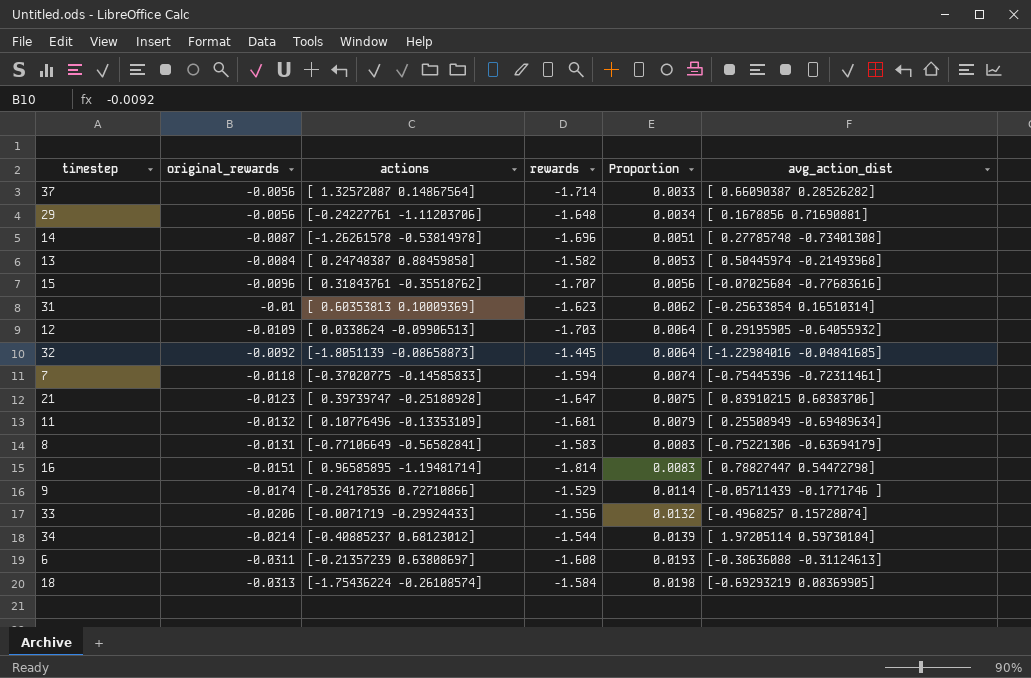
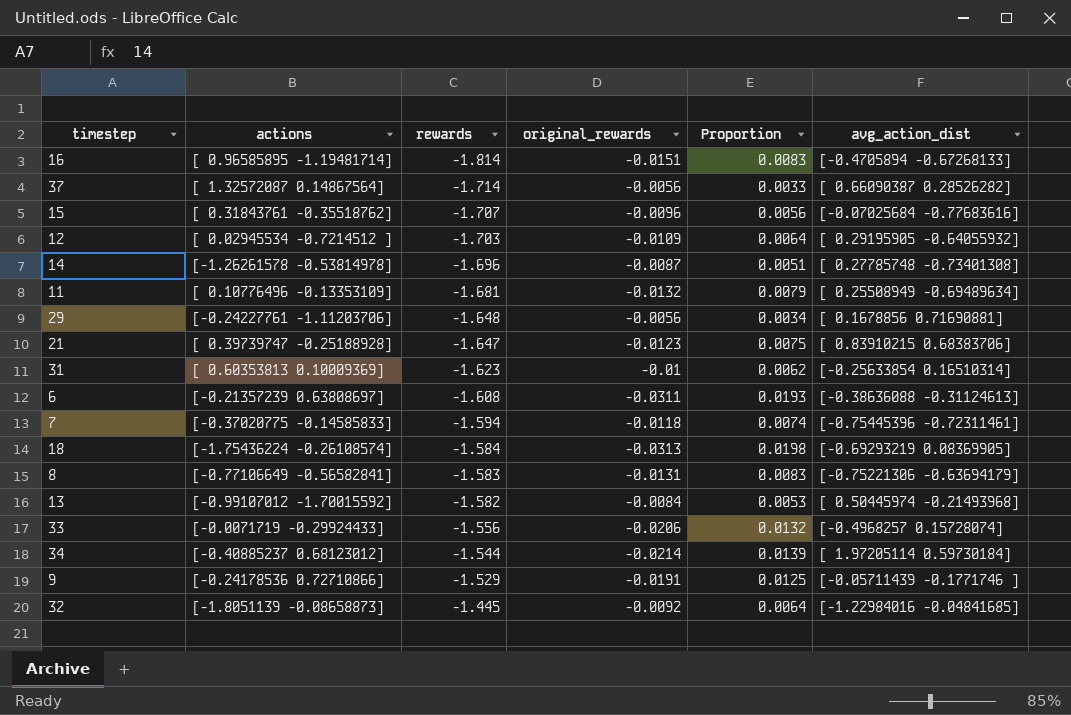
row order: Proportion ascending -> rewards ascending
column original_rewards | position: 2 -> 4
16 | avg_action_dist: [ 0.78827447 0.54472798] -> [-0.4705894 -0.67268133]
12 | actions: [ 0.0338624 -0.09906513] -> [ 0.02945534 -0.7214512 ]
13 | actions: [ 0.24748387 0.88459858] -> [-0.99107012 -1.70015592]
9 | original_rewards: -0.0174 -> -0.0191
9 | Proportion: 0.0114 -> 0.0125

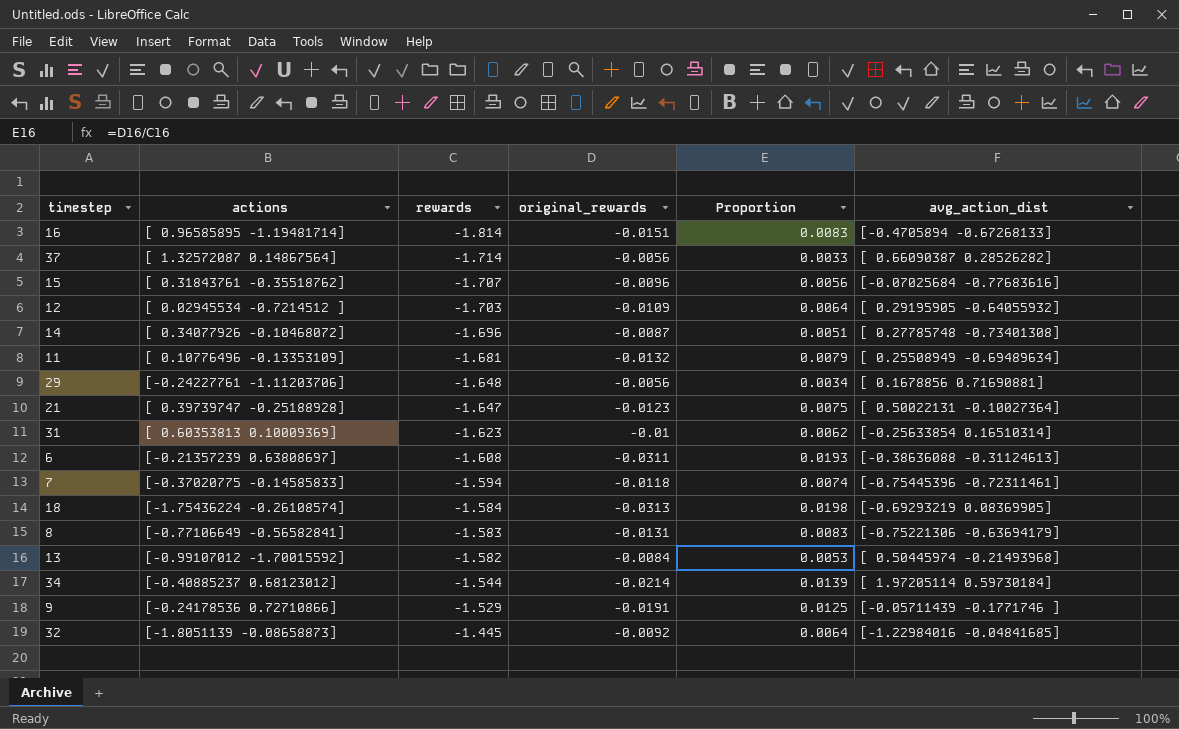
row 33: [-0.0071719 -0.29924433] | -1.556 | -0.0206 | 0.0132 | [-0.4968257 0.15728074] -> none
14 | actions: [-1.26261578 -0.53814978] -> [ 0.34077926 -0.10468072]
21 | avg_action_dist: [ 0.83910215 0.68383706] -> [ 0.50022131 -0.10027364]

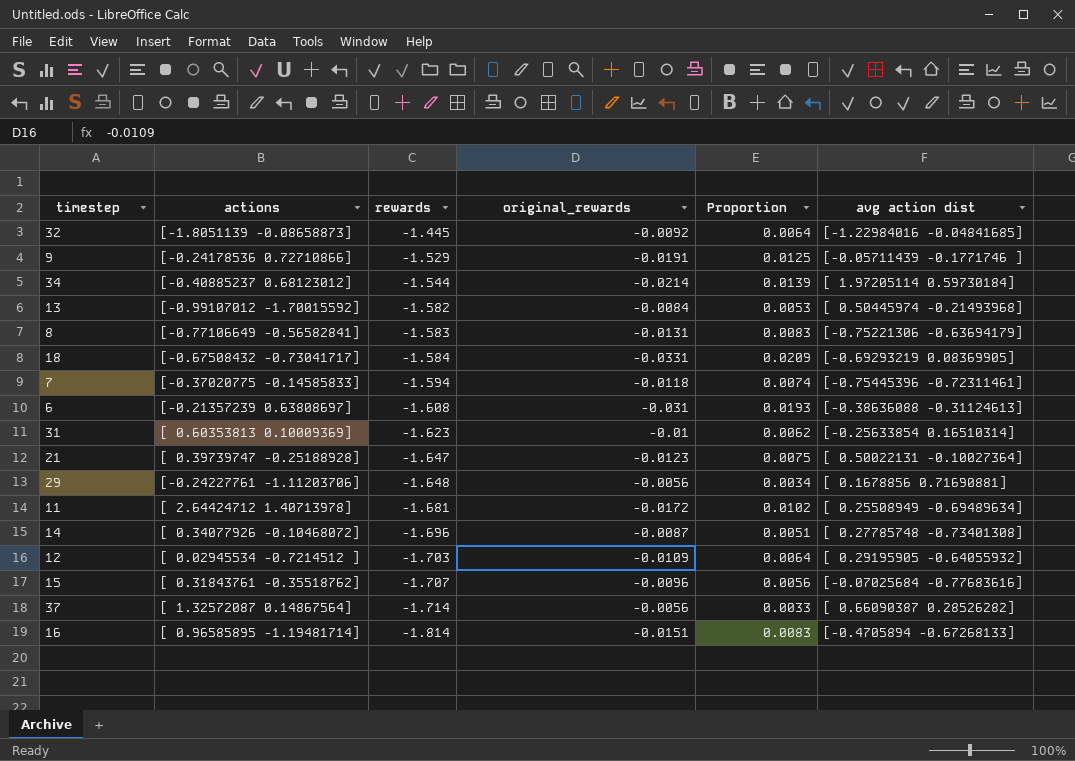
row order: rewards ascending -> rewards descending
column name: avg_action_dist -> avg action dist
18 | actions: [-1.75436224 -0.26108574] -> [-0.67508432 -0.73041717]
18 | original_rewards: -0.0313 -> -0.0331
18 | Proportion: 0.0198 -> 0.0209
6 | original_rewards: -0.0311 -> -0.031
11 | actions: [ 0.10776496 -0.13353109] -> [ 2.64424712 1.40713978]
11 | original_rewards: -0.0132 -> -0.0172
11 | Proportion: 0.0079 -> 0.0102

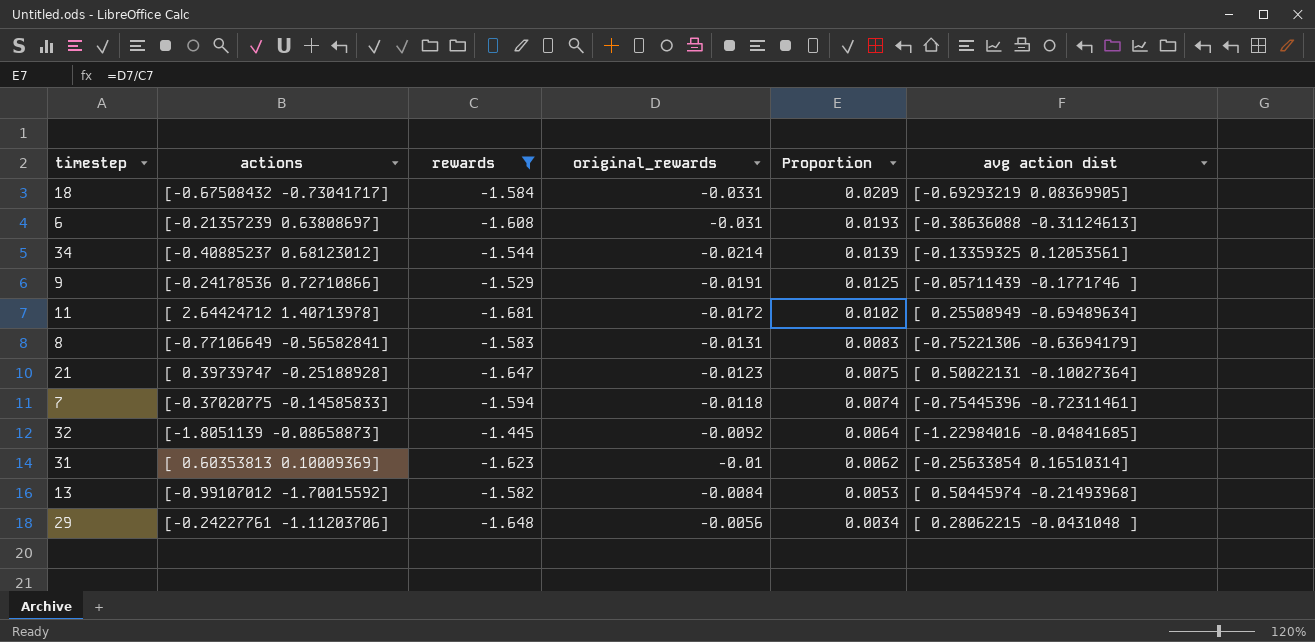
filter: none -> rewards >= -1.681
row order: rewards descending -> Proportion descending
34 | avg action dist: [ 1.97205114 0.59730184] -> [-0.13359325 0.12053561]
29 | avg action dist: [ 0.1678856 0.71690881] -> [ 0.28062215 -0.0431048 ]

